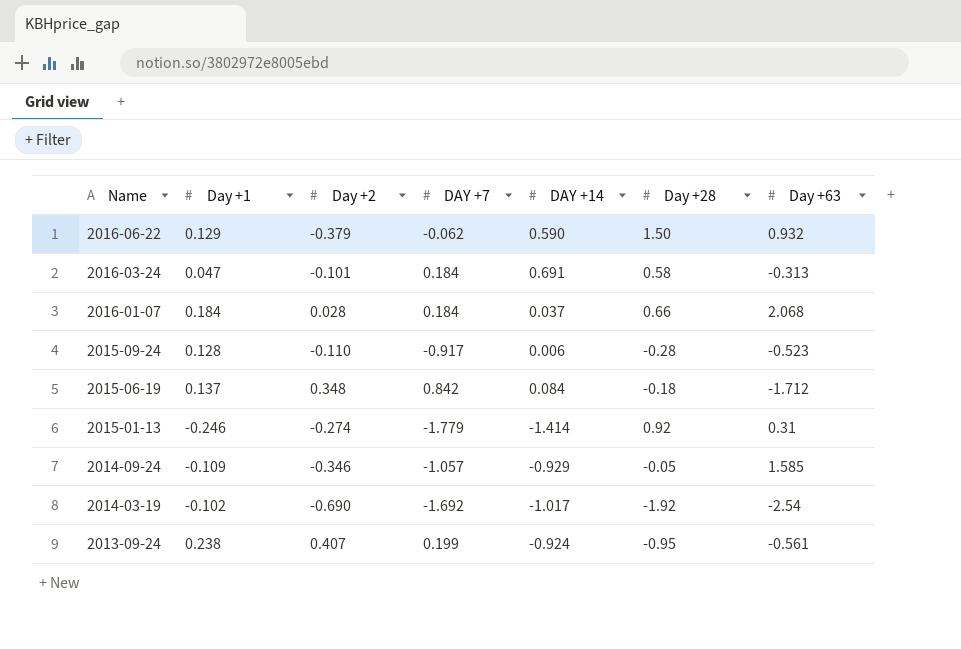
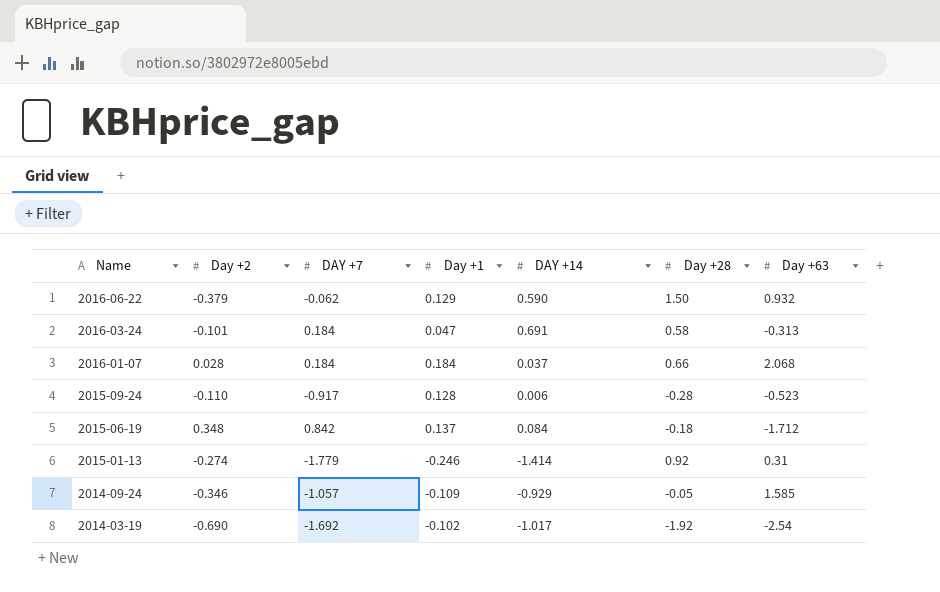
column Day +1 | position: 2 -> 4
row 2013-09-24: 0.238 | 0.407 | 0.199 | -0.924 | -0.95 | -0.561 -> none

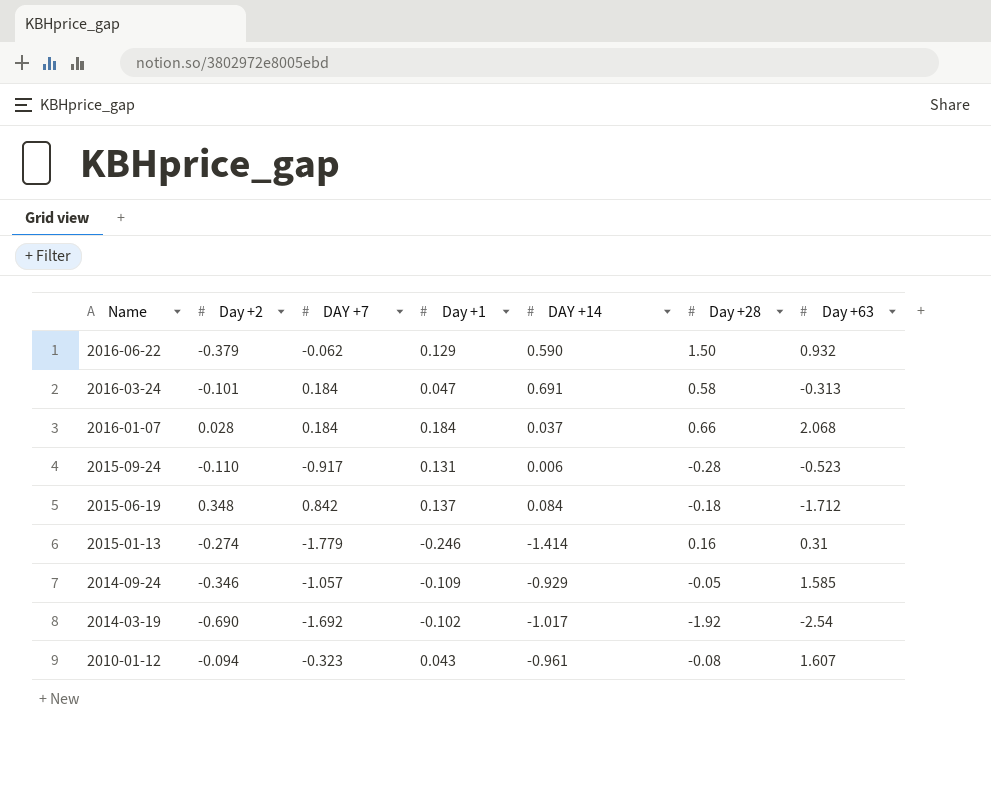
2015-09-24 | Day +1: 0.128 -> 0.131
2015-01-13 | Day +28: 0.92 -> 0.16
row 2010-01-12: none -> -0.094 | -0.323 | 0.043 | -0.961 | -0.08 | 1.607

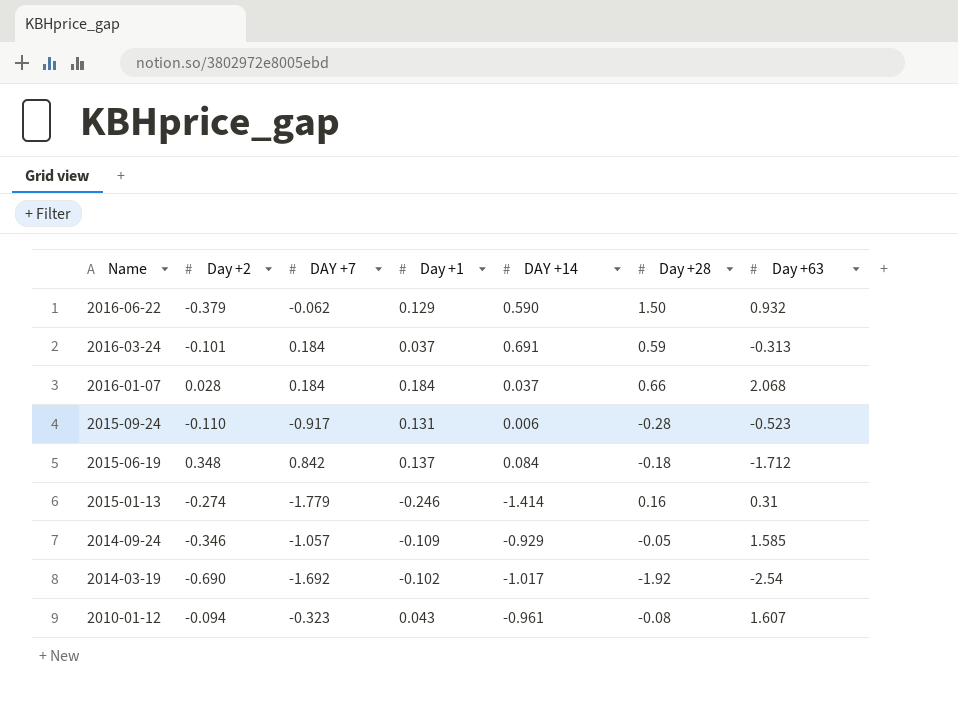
2016-03-24 | Day +1: 0.047 -> 0.037
2016-03-24 | Day +28: 0.58 -> 0.59

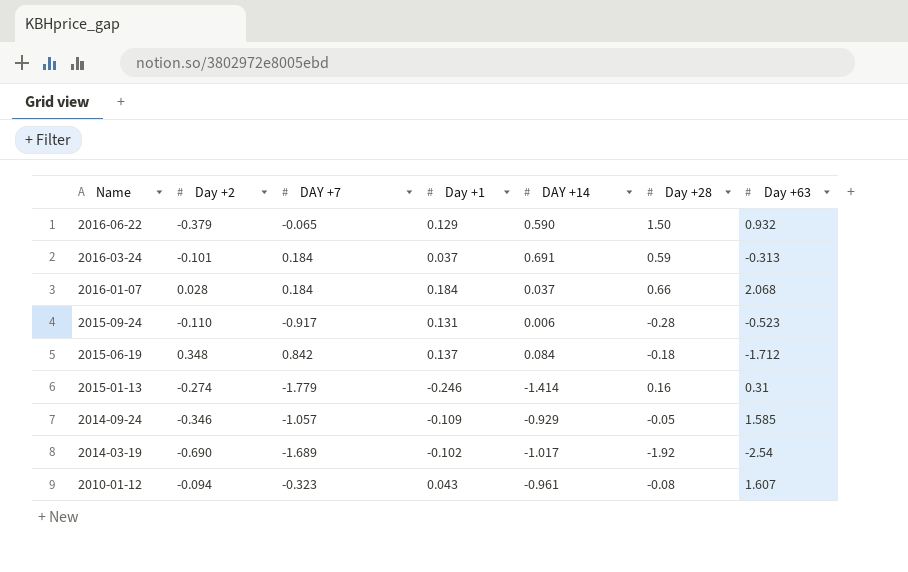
2016-06-22 | DAY +7: -0.062 -> -0.065
2014-03-19 | DAY +7: -1.692 -> -1.689

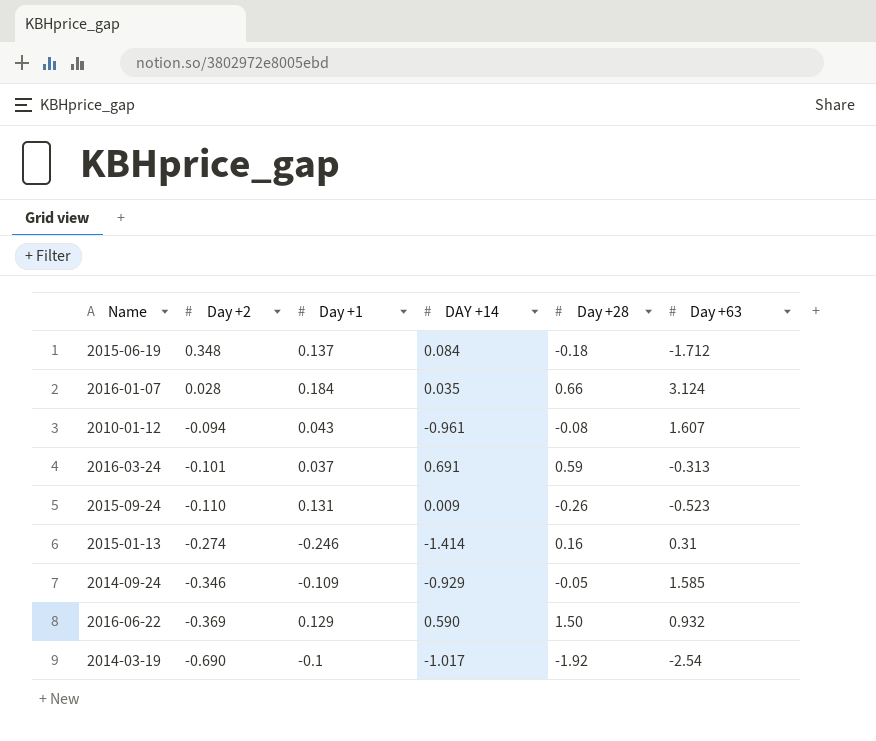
row order: Name descending -> Day +2 descending
column DAY +7 | position: 3 -> none
2016-01-07 | DAY +14: 0.037 -> 0.035
2016-01-07 | Day +63: 2.068 -> 3.124
2015-09-24 | DAY +14: 0.006 -> 0.009
2015-09-24 | Day +28: -0.28 -> -0.26
2016-06-22 | Day +2: -0.379 -> -0.369
2014-03-19 | Day +1: -0.102 -> -0.1

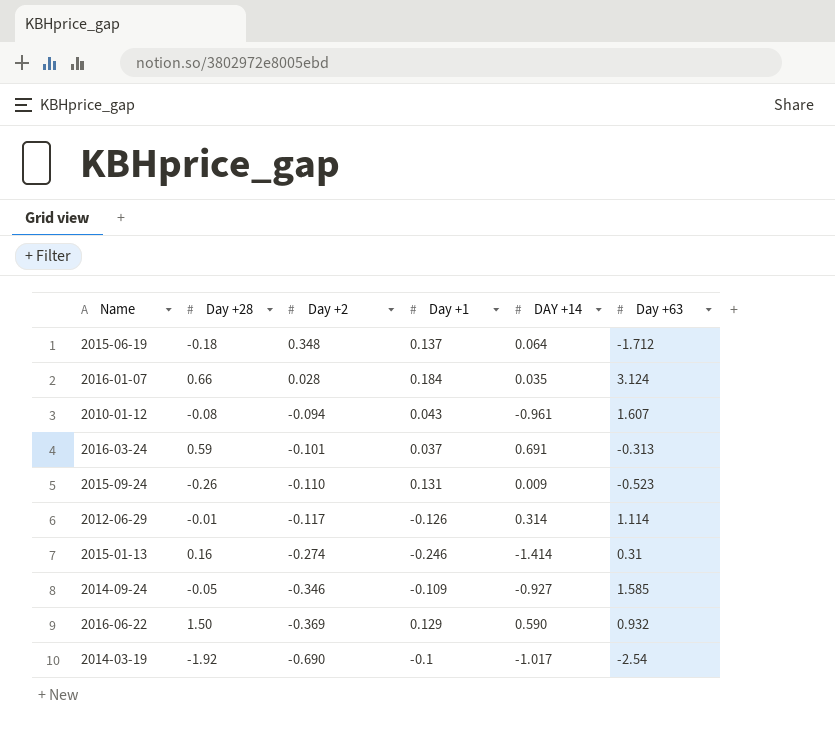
column Day +28 | position: 5 -> 2
2015-06-19 | DAY +14: 0.084 -> 0.064
row 2012-06-29: none -> -0.01 | -0.117 | -0.126 | 0.314 | 1.114
2014-09-24 | DAY +14: -0.929 -> -0.927

